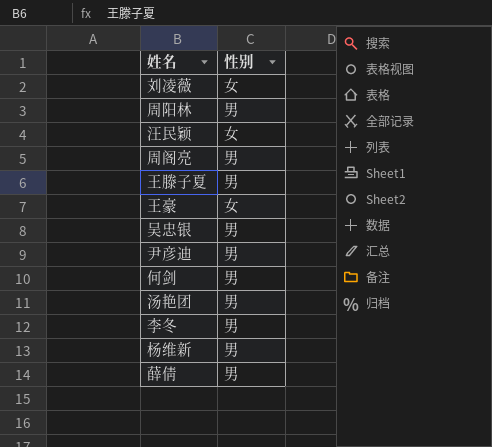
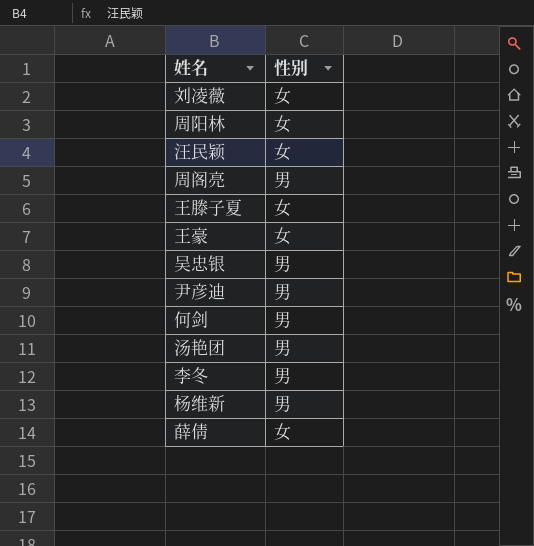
周阳林 | 性别: 男 -> 女
王滕子夏 | 性别: 男 -> 女
薛倩 | 性别: 男 -> 女

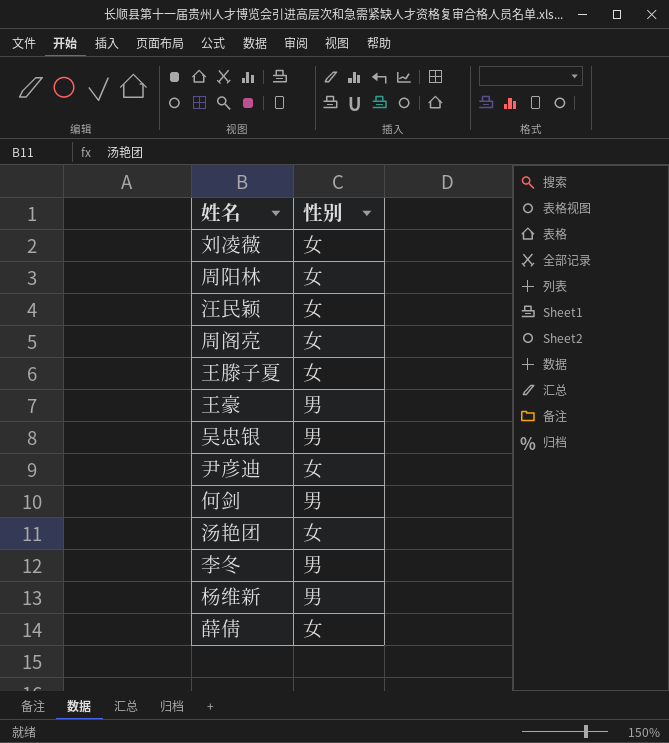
周阁亮 | 性别: 男 -> 女
王豪 | 性别: 女 -> 男
尹彦迪 | 性别: 男 -> 女
汤艳团 | 性别: 男 -> 女

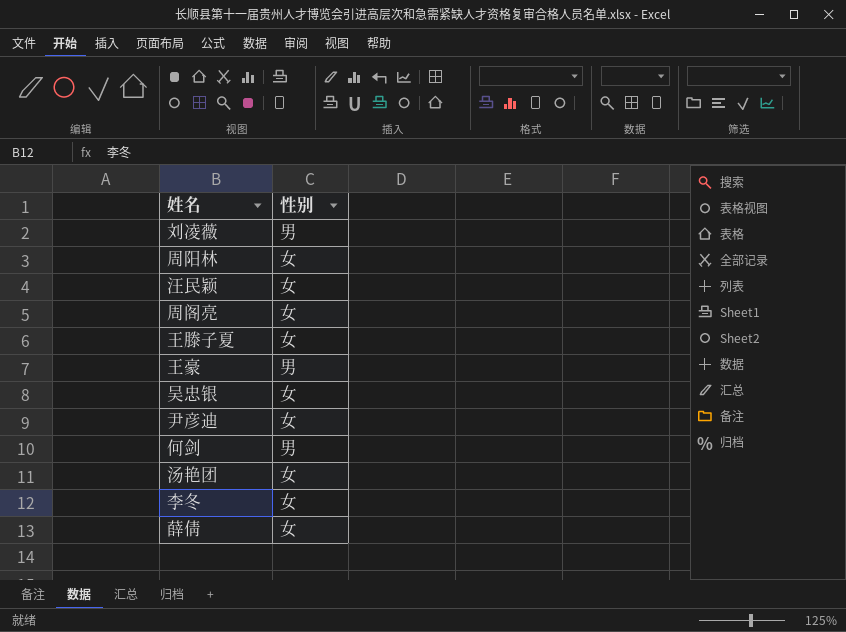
row 杨维新: 男 -> none
刘凌薇 | 性别: 女 -> 男
吴忠银 | 性别: 男 -> 女
李冬 | 性别: 男 -> 女

